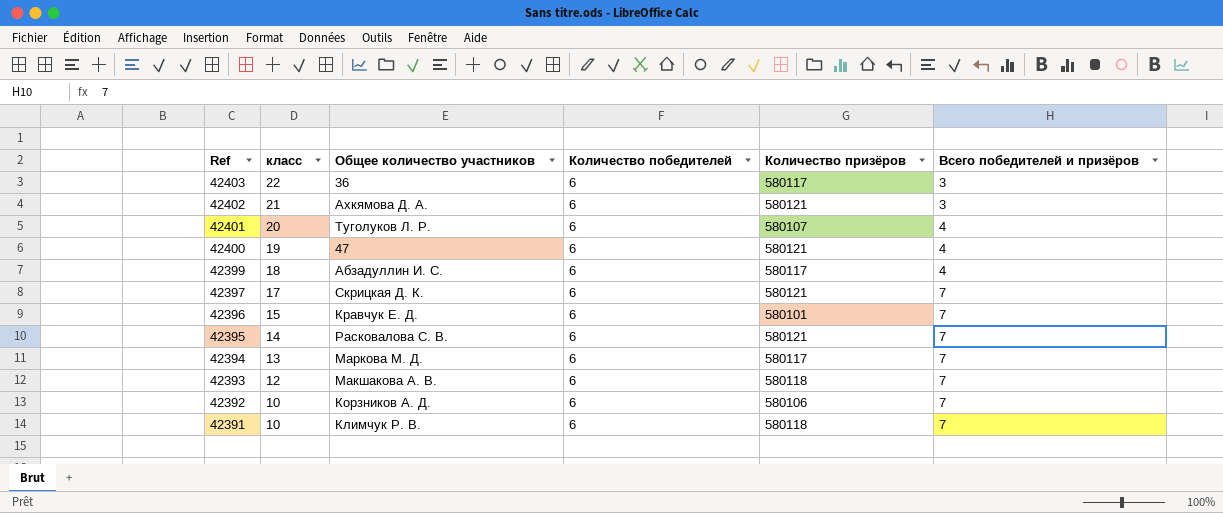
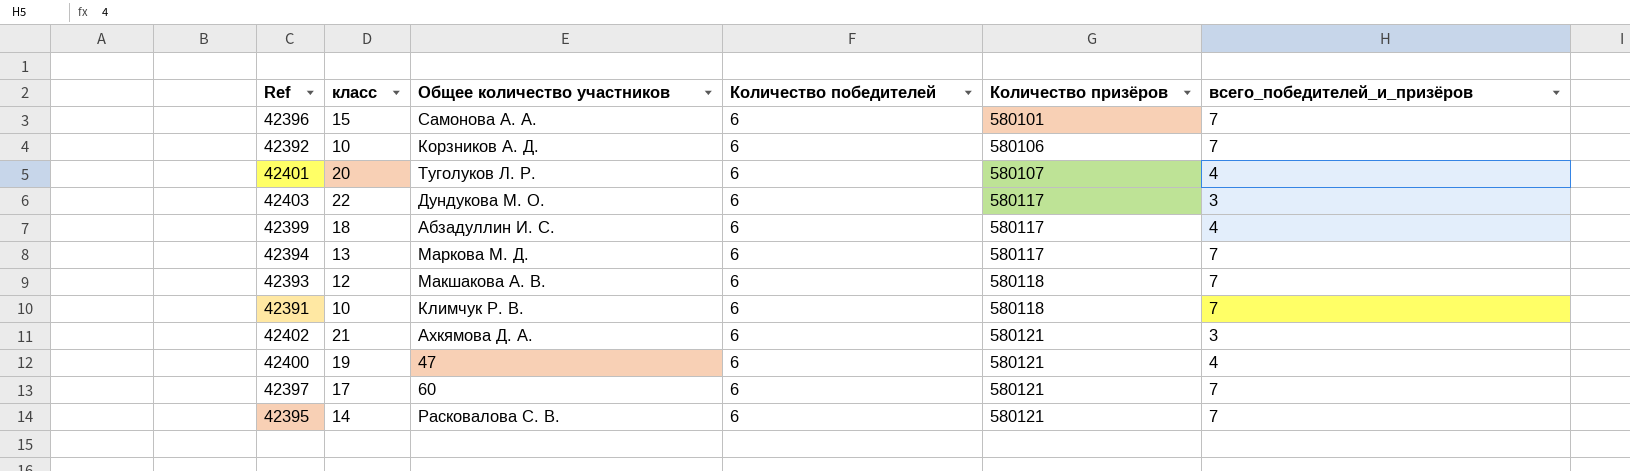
row order: Ref descending -> Количество призёров ascending
column name: Всего победителей и призёров -> всего_победителей_и_призёров
42396 | Общее количество участников: Кравчук Е. Д. -> Самонова А. А.
42403 | Общее количество участников: 36 -> Дундукова М. О.
42397 | Общее количество участников: Скрицкая Д. К. -> 60

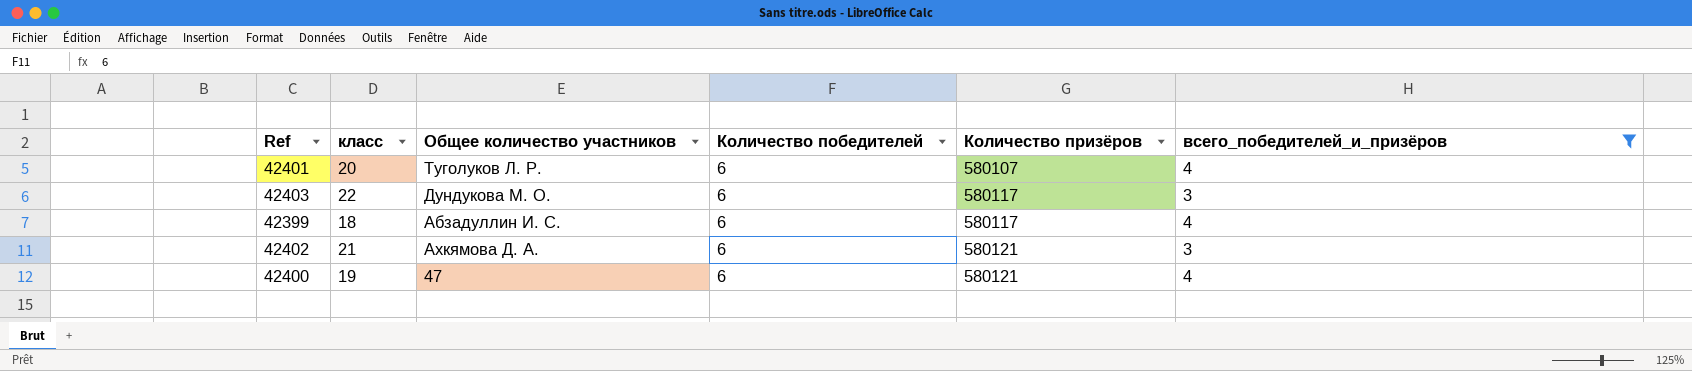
filter: none -> всего_победителей_и_призёров != 7

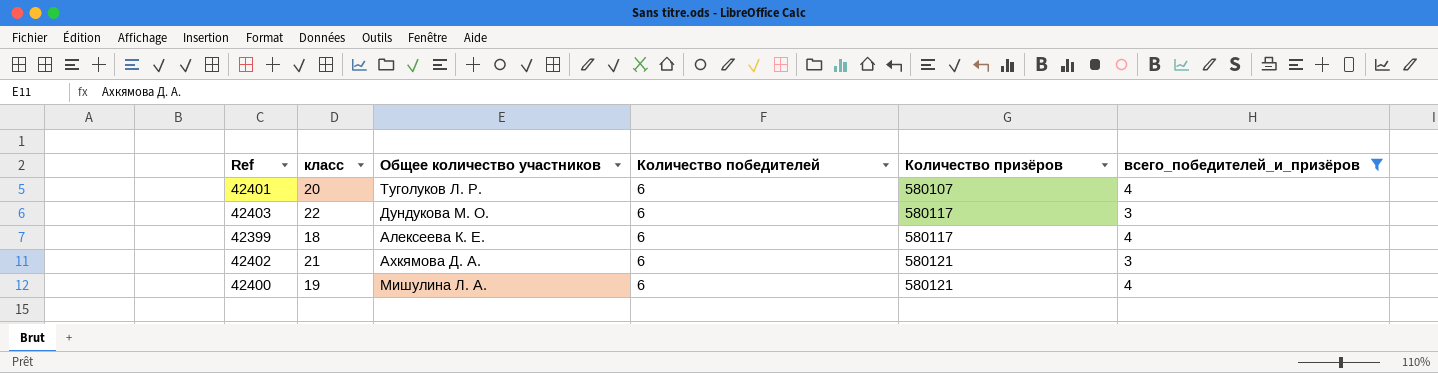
42399 | Общее количество участников: Абзадуллин И. С. -> Алексеева К. Е.
42400 | Общее количество участников: 47 -> Мишулина Л. А.

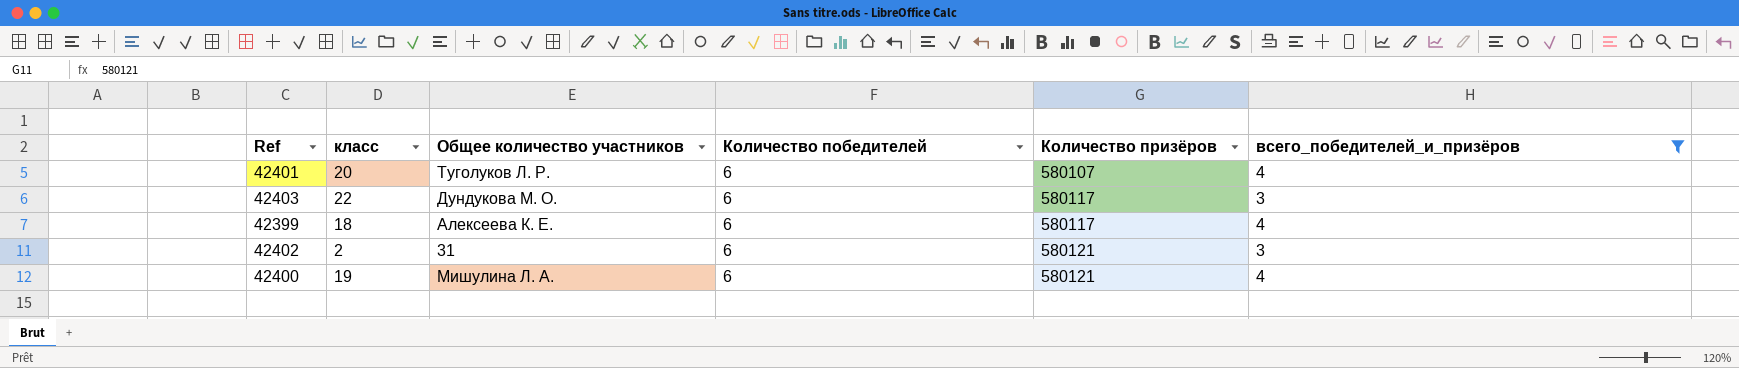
42402 | класс: 21 -> 2
42402 | Общее количество участников: Ахкямова Д. А. -> 31

